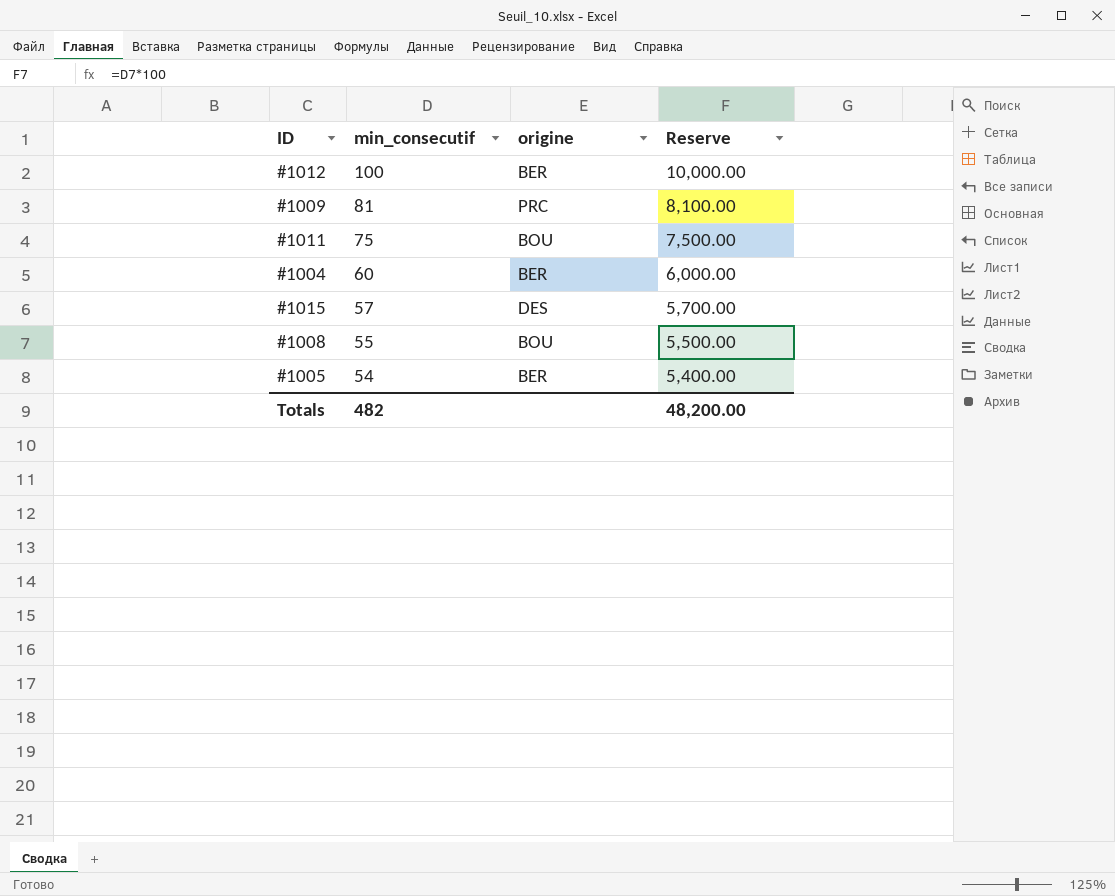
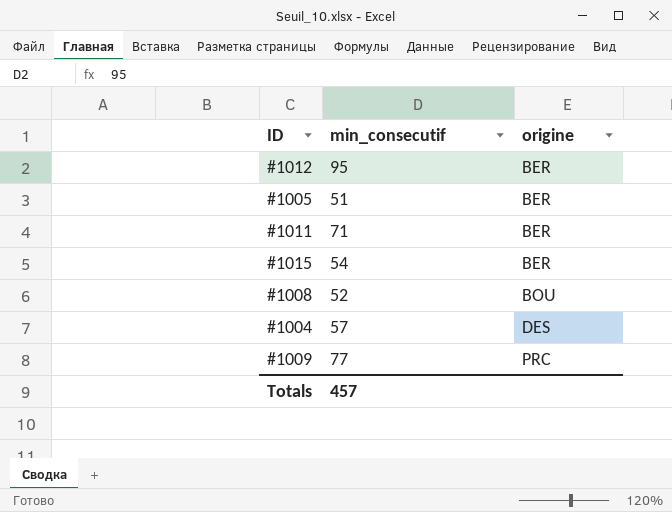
row order: min_consecutif descending -> origine ascending
column Reserve | formula: [min_consecutif] * 100 -> none
#1012 | min_consecutif: 100 -> 95
#1005 | min_consecutif: 54 -> 51
#1011 | min_consecutif: 75 -> 71
#1011 | origine: BOU -> BER
#1015 | min_consecutif: 57 -> 54
#1015 | origine: DES -> BER
#1008 | min_consecutif: 55 -> 52
#1004 | min_consecutif: 60 -> 57
#1004 | origine: BER -> DES
#1009 | min_consecutif: 81 -> 77
Totals | min_consecutif: 482 -> 457

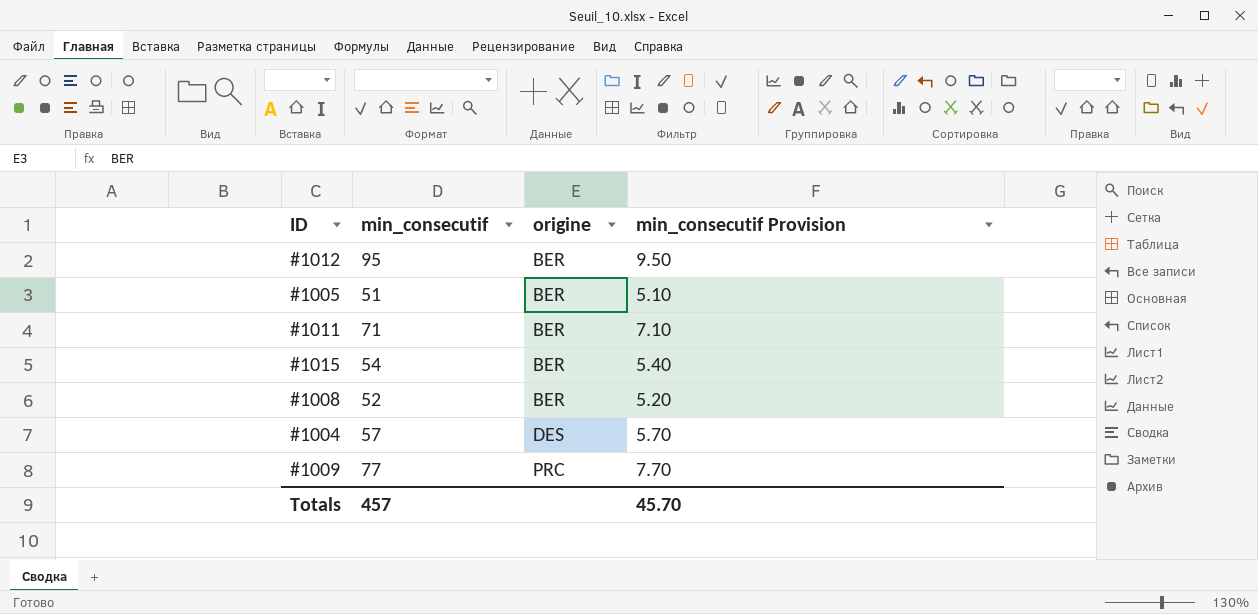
column min_consecutif Provision | formula: none -> [min_consecutif] * 0.1
#1008 | origine: BOU -> BER

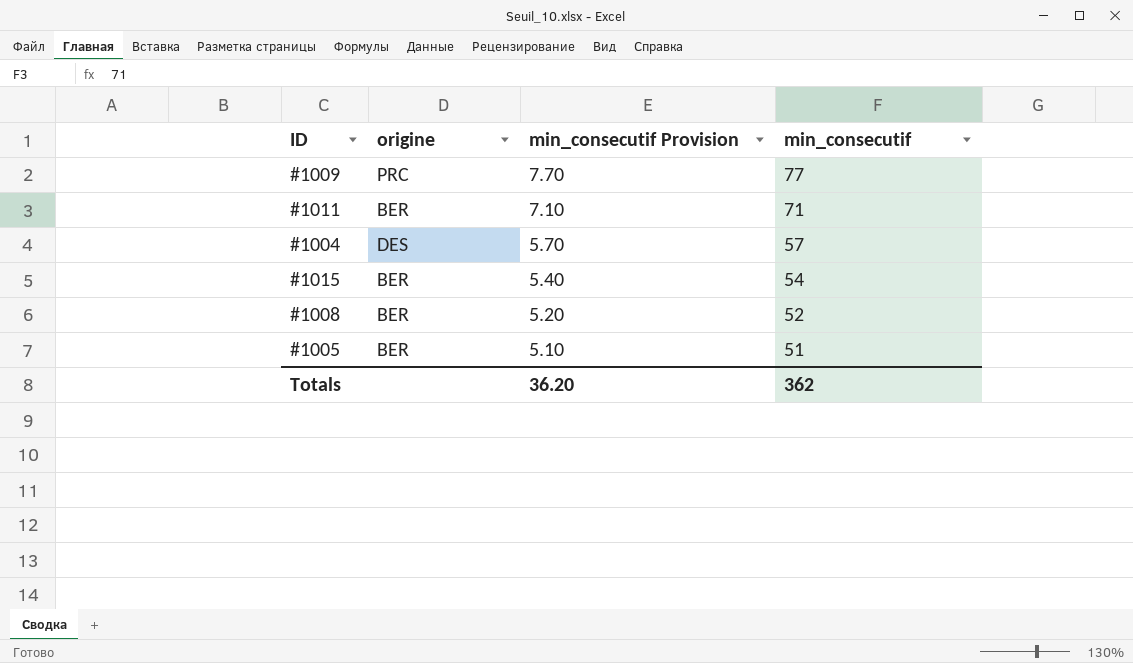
row order: origine ascending -> min_consecutif Provision descending
column min_consecutif | position: 2 -> 4
row #1012: 95 | BER | 9.50 -> none
Totals | min_consecutif Provision: 45.70 -> 36.20
Totals | min_consecutif: 457 -> 362

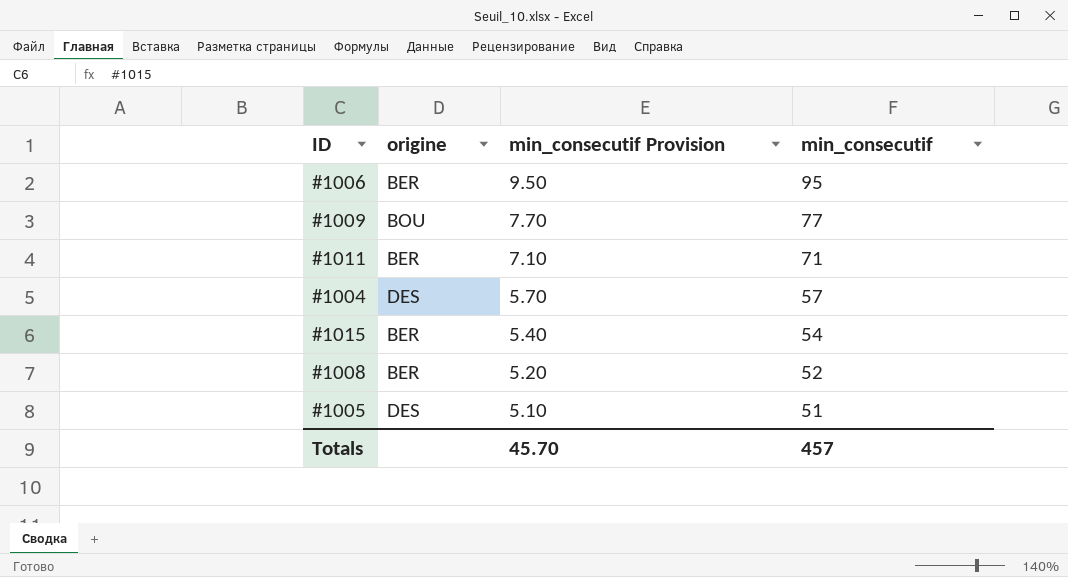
row #1006: none -> BER | 9.50 | 95
#1009 | origine: PRC -> BOU
#1005 | origine: BER -> DES
Totals | min_consecutif Provision: 36.20 -> 45.70
Totals | min_consecutif: 362 -> 457

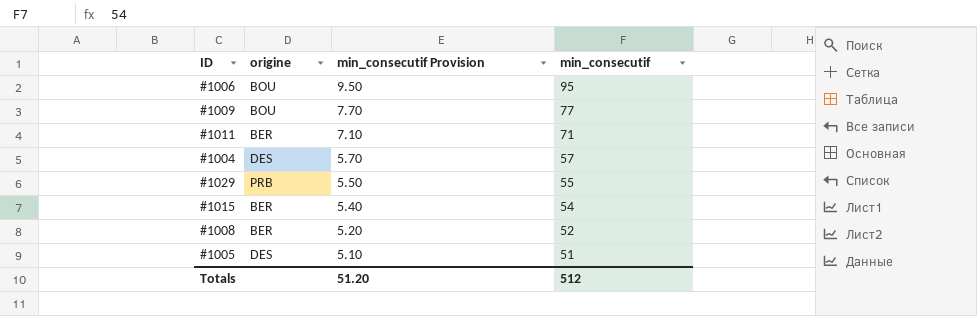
#1006 | origine: BER -> BOU
row #1029: none -> PRB | 5.50 | 55
Totals | min_consecutif Provision: 45.70 -> 51.20
Totals | min_consecutif: 457 -> 512

